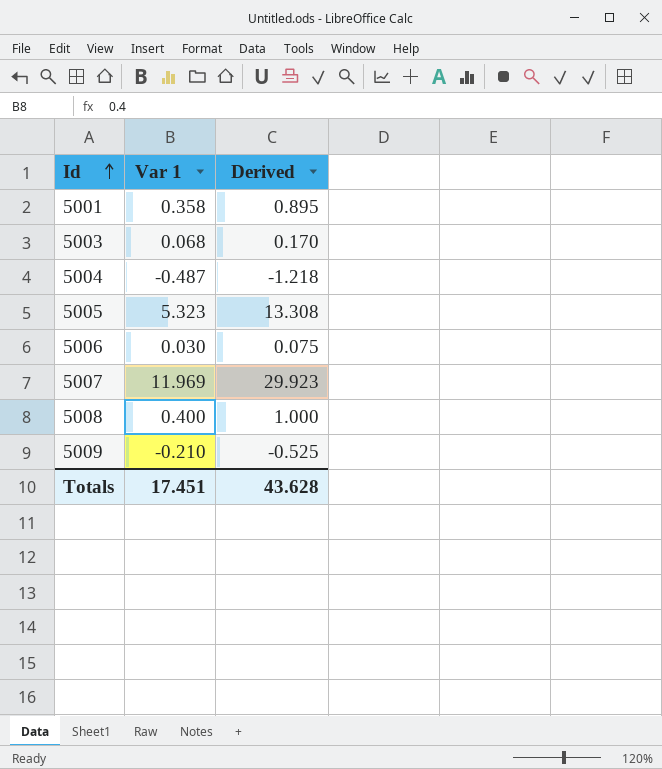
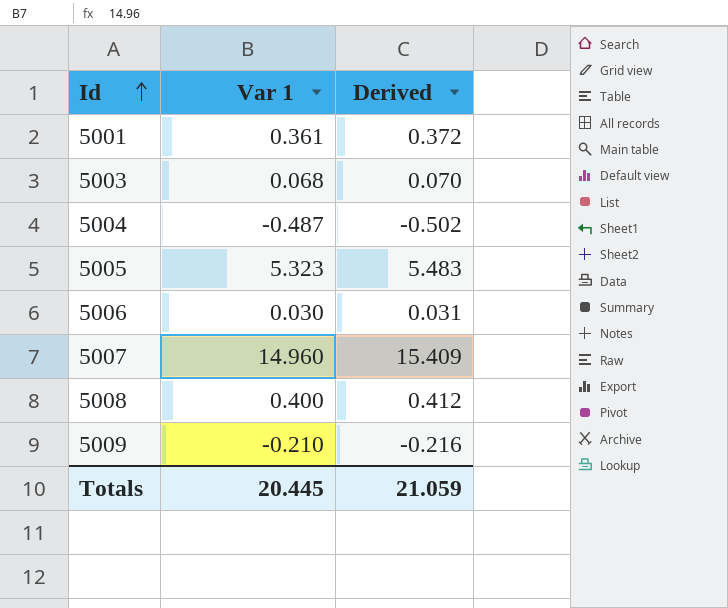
column Derived | formula: [Var 1] * 2.5 -> [Var 1] * 1.03
5001 | Var 1: 0.358 -> 0.361
5007 | Var 1: 11.969 -> 14.960
Totals | Var 1: 17.451 -> 20.445
Totals | Derived: 43.628 -> 21.059

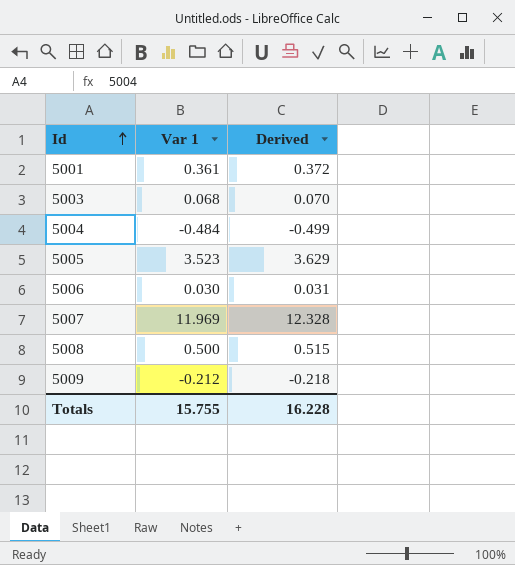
5004 | Var 1: -0.487 -> -0.484
5004 | Derived: -0.502 -> -0.499
5005 | Var 1: 5.323 -> 3.523
5005 | Derived: 5.483 -> 3.629
5007 | Var 1: 14.960 -> 11.969
5007 | Derived: 15.409 -> 12.328
5008 | Var 1: 0.400 -> 0.500
5008 | Derived: 0.412 -> 0.515
5009 | Var 1: -0.210 -> -0.212
5009 | Derived: -0.216 -> -0.218
Totals | Var 1: 20.445 -> 15.755
Totals | Derived: 21.059 -> 16.228

